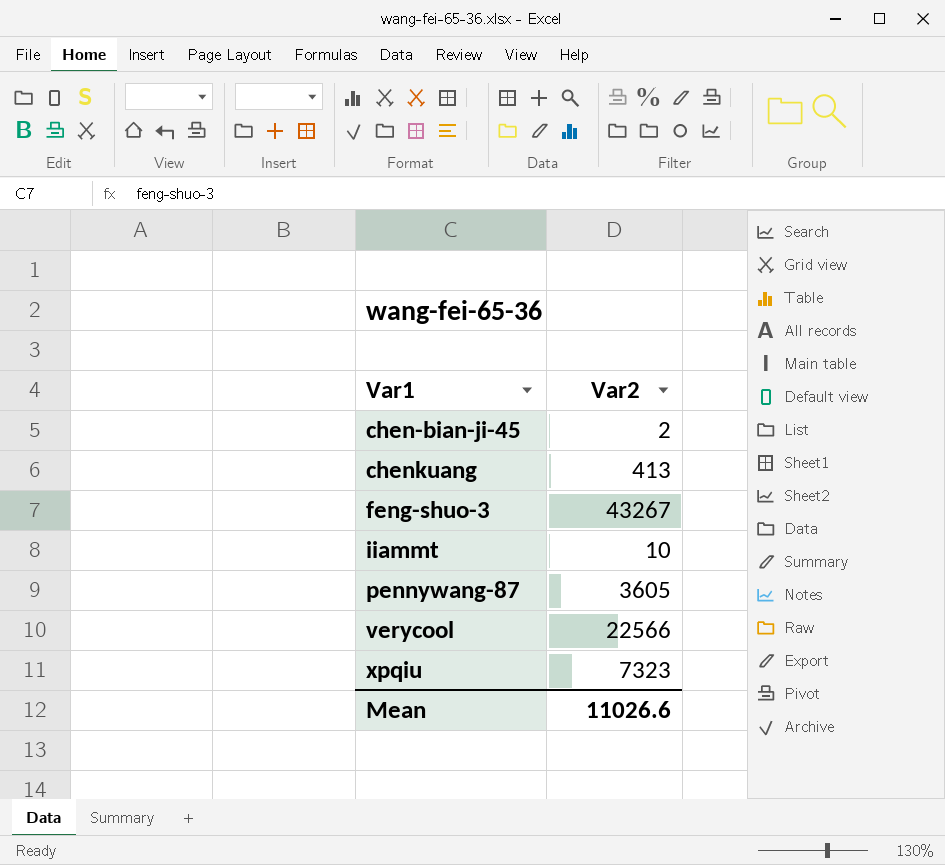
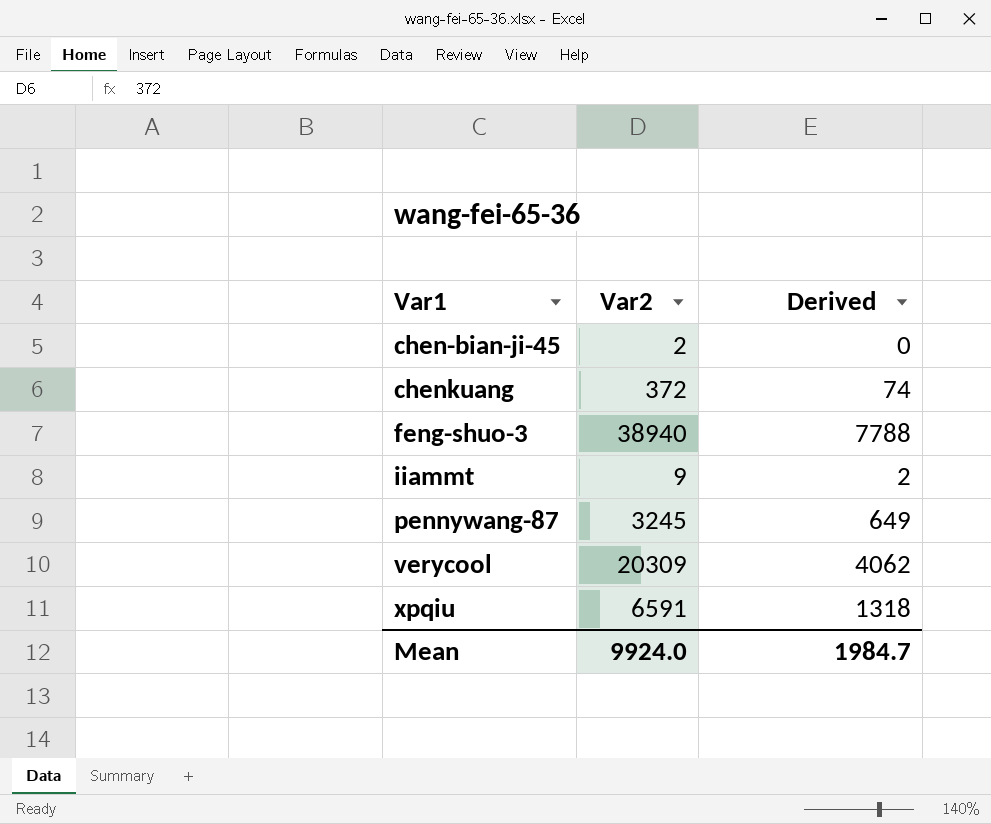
column Derived | formula: none -> [Var2] * 0.2
chenkuang | Var2: 413 -> 372
feng-shuo-3 | Var2: 43267 -> 38940
iiammt | Var2: 10 -> 9
pennywang-87 | Var2: 3605 -> 3245
verycool | Var2: 22566 -> 20309
xpqiu | Var2: 7323 -> 6591
Mean | Var2: 11026.6 -> 9924.0

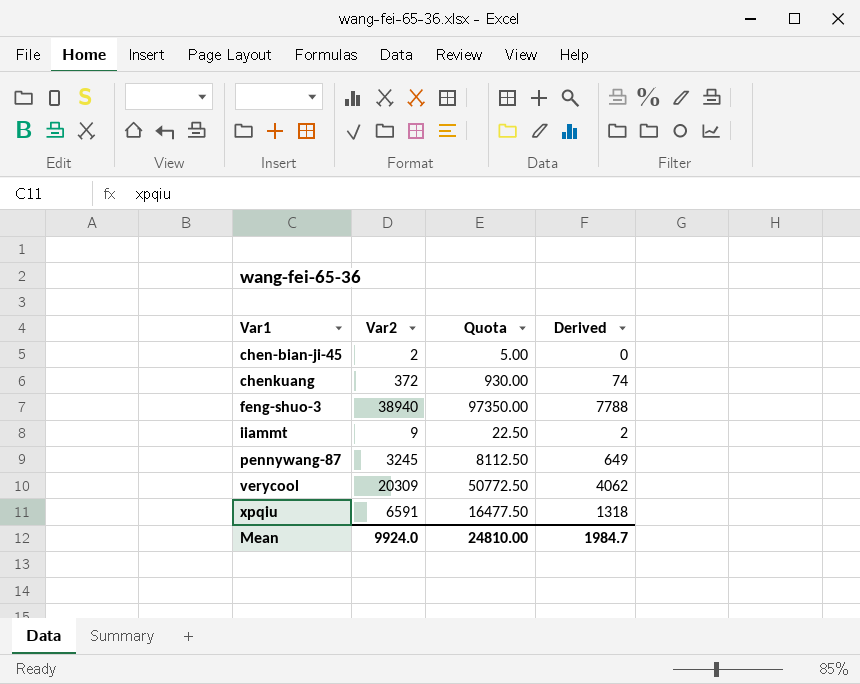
column Quota | formula: none -> [Var2] * 2.5

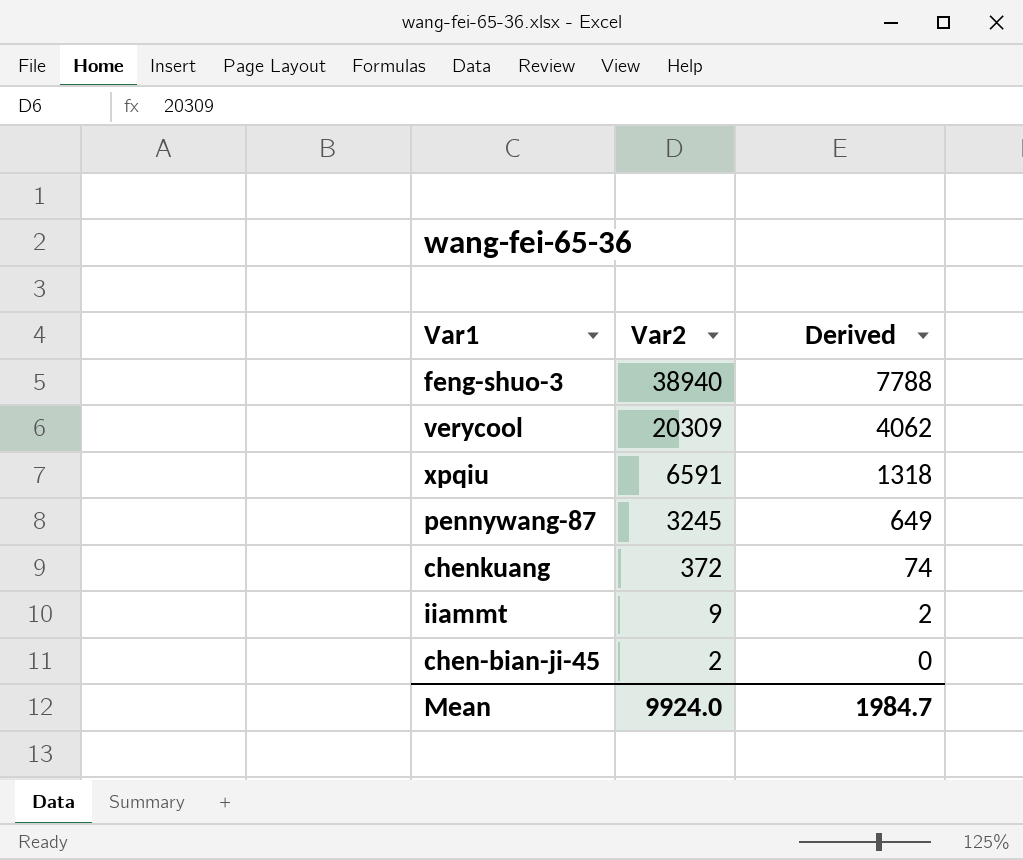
row order: Var1 ascending -> Var2 descending
column Quota | formula: [Var2] * 2.5 -> none

